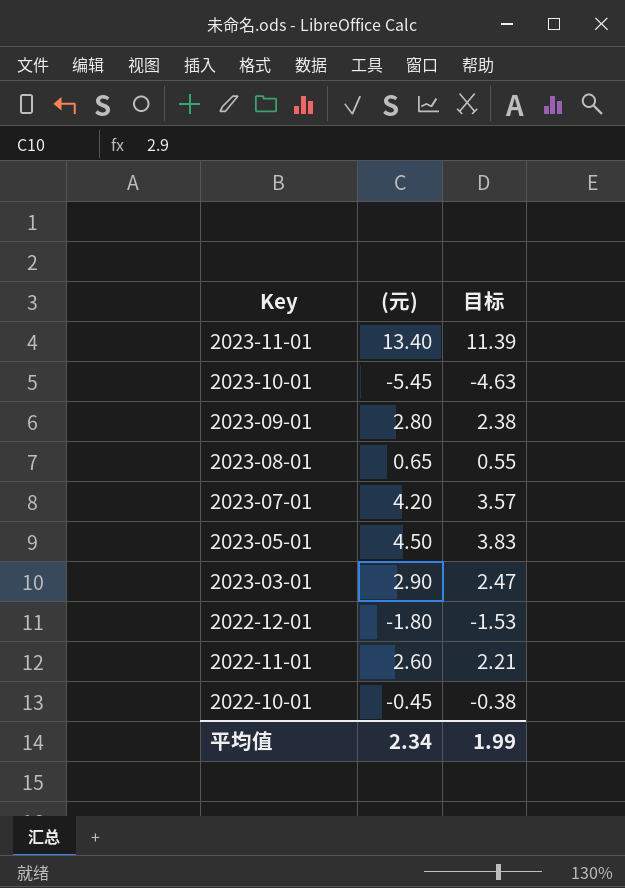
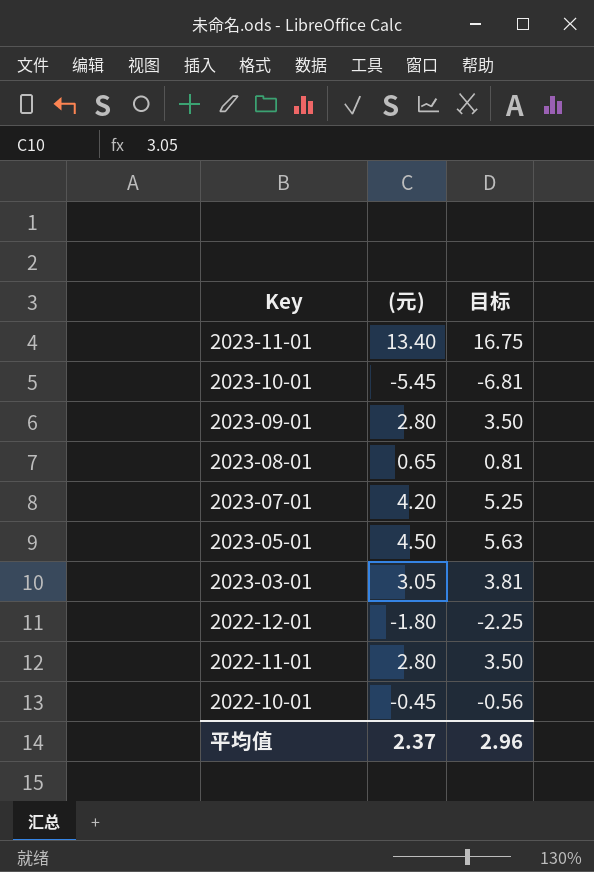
column 目标 | formula: [(元)] * 0.85 -> [(元)] * 1.25
2023-03-01 | (元): 2.90 -> 3.05
2022-11-01 | (元): 2.60 -> 2.80
平均值 | (元): 2.34 -> 2.37
平均值 | 目标: 1.99 -> 2.96

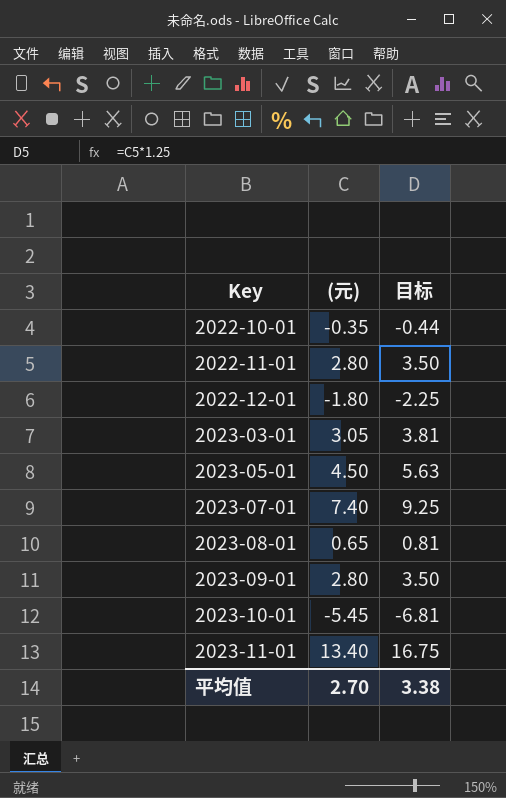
row order: Key descending -> Key ascending
2022-10-01 | (元): -0.45 -> -0.35
2022-10-01 | 目标: -0.56 -> -0.44
2023-07-01 | (元): 4.20 -> 7.40
2023-07-01 | 目标: 5.25 -> 9.25
平均值 | (元): 2.37 -> 2.70
平均值 | 目标: 2.96 -> 3.38

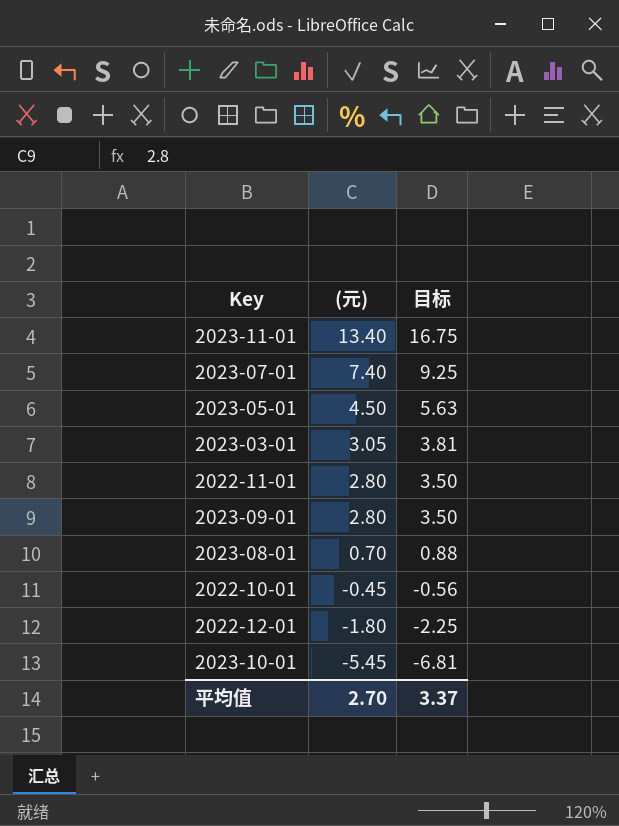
row order: Key ascending -> (元) descending
2023-08-01 | (元): 0.65 -> 0.70
2023-08-01 | 目标: 0.81 -> 0.88
2022-10-01 | (元): -0.35 -> -0.45
2022-10-01 | 目标: -0.44 -> -0.56
平均值 | 目标: 3.38 -> 3.37

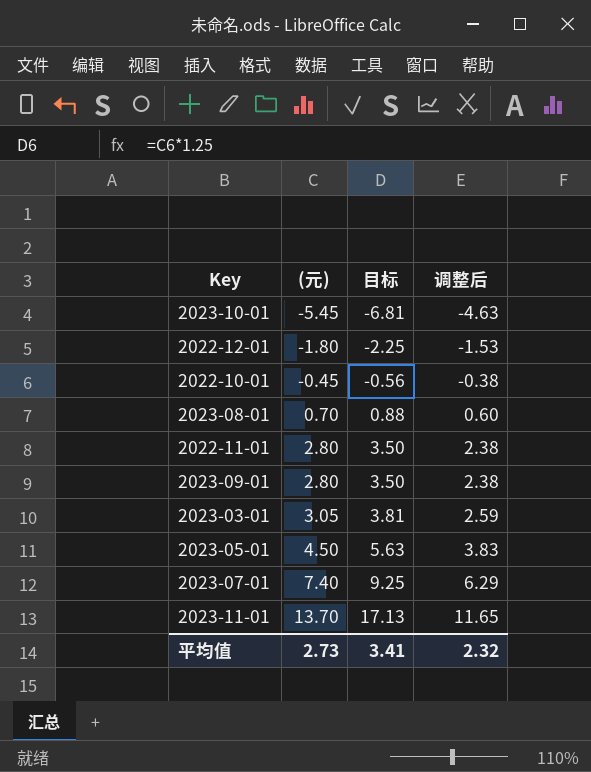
row order: (元) descending -> (元) ascending
column 调整后 | formula: none -> [(元)] * 0.85
2023-11-01 | (元): 13.40 -> 13.70
2023-11-01 | 目标: 16.75 -> 17.13
平均值 | (元): 2.70 -> 2.73
平均值 | 目标: 3.37 -> 3.41

